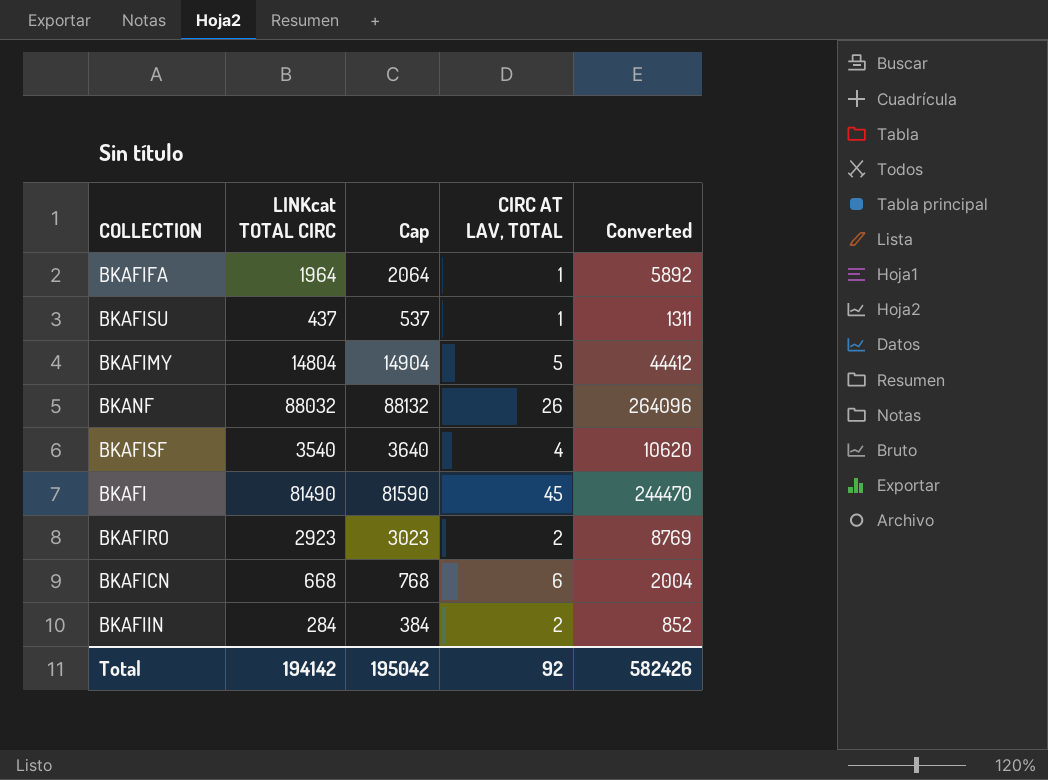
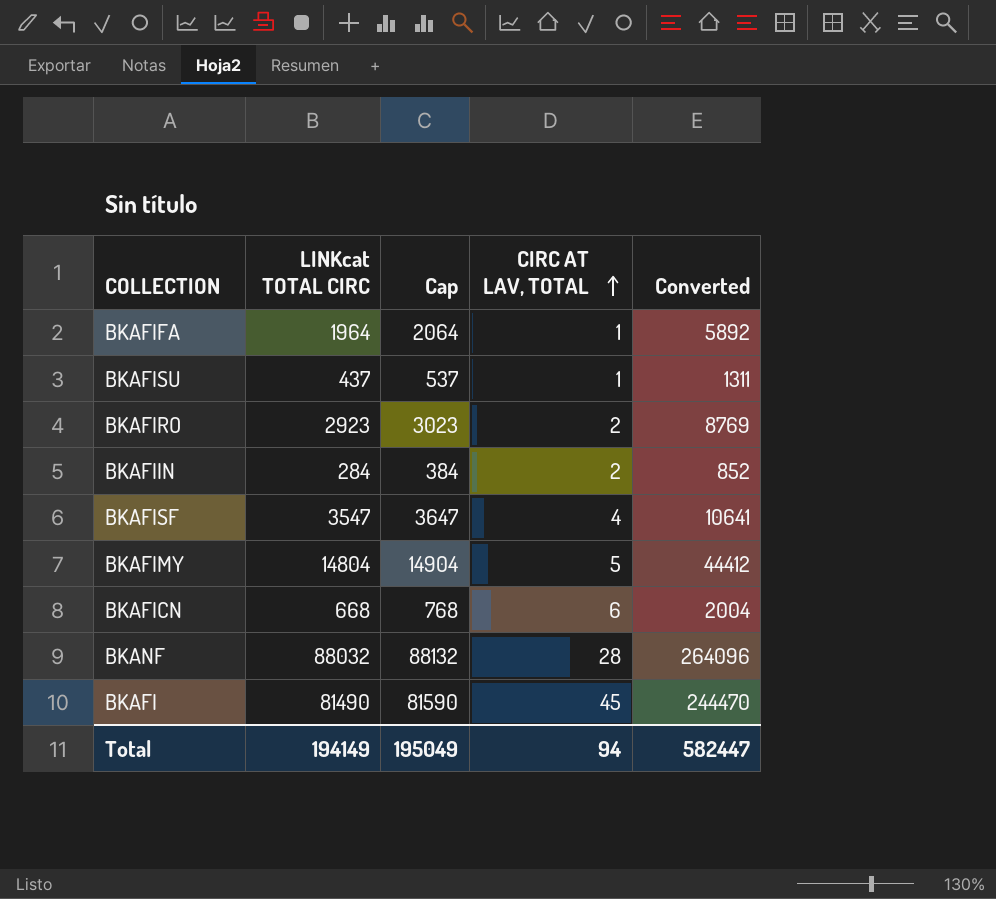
row order: none -> CIRC AT LAV, TOTAL ascending
BKAFISF | LINKcat TOTAL CIRC: 3540 -> 3547
BKAFISF | Cap: 3640 -> 3647
BKAFISF | Converted: 10620 -> 10641
BKANF | CIRC AT LAV, TOTAL: 26 -> 28
Total | LINKcat TOTAL CIRC: 194142 -> 194149
Total | Cap: 195042 -> 195049
Total | CIRC AT LAV, TOTAL: 92 -> 94
Total | Converted: 582426 -> 582447

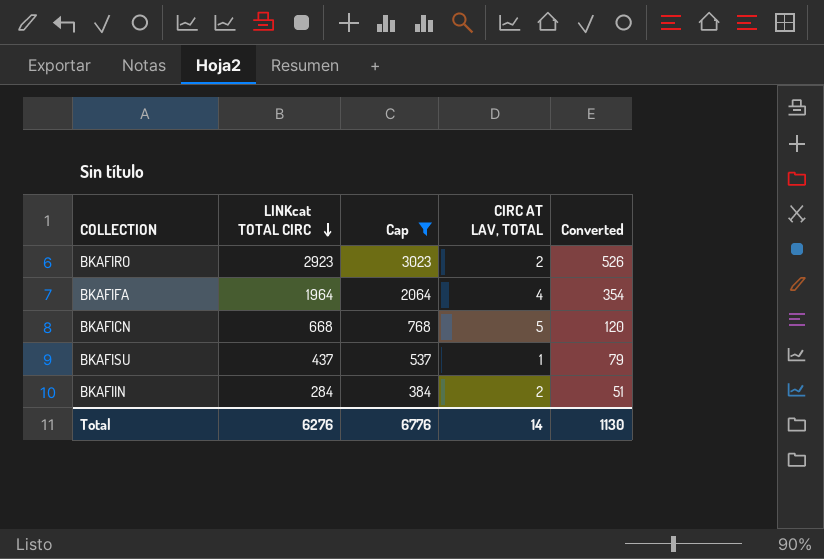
filter: none -> Cap <= 3023
row order: CIRC AT LAV, TOTAL ascending -> LINKcat TOTAL CIRC descending
column Converted | formula: [LINKcat TOTAL CIRC] * 3 -> [LINKcat TOTAL CIRC] * 0.18
BKAFIFA | CIRC AT LAV, TOTAL: 1 -> 4
BKAFICN | CIRC AT LAV, TOTAL: 6 -> 5
Total | LINKcat TOTAL CIRC: 194149 -> 6276
Total | Cap: 195049 -> 6776
Total | CIRC AT LAV, TOTAL: 94 -> 14
Total | Converted: 582447 -> 1130

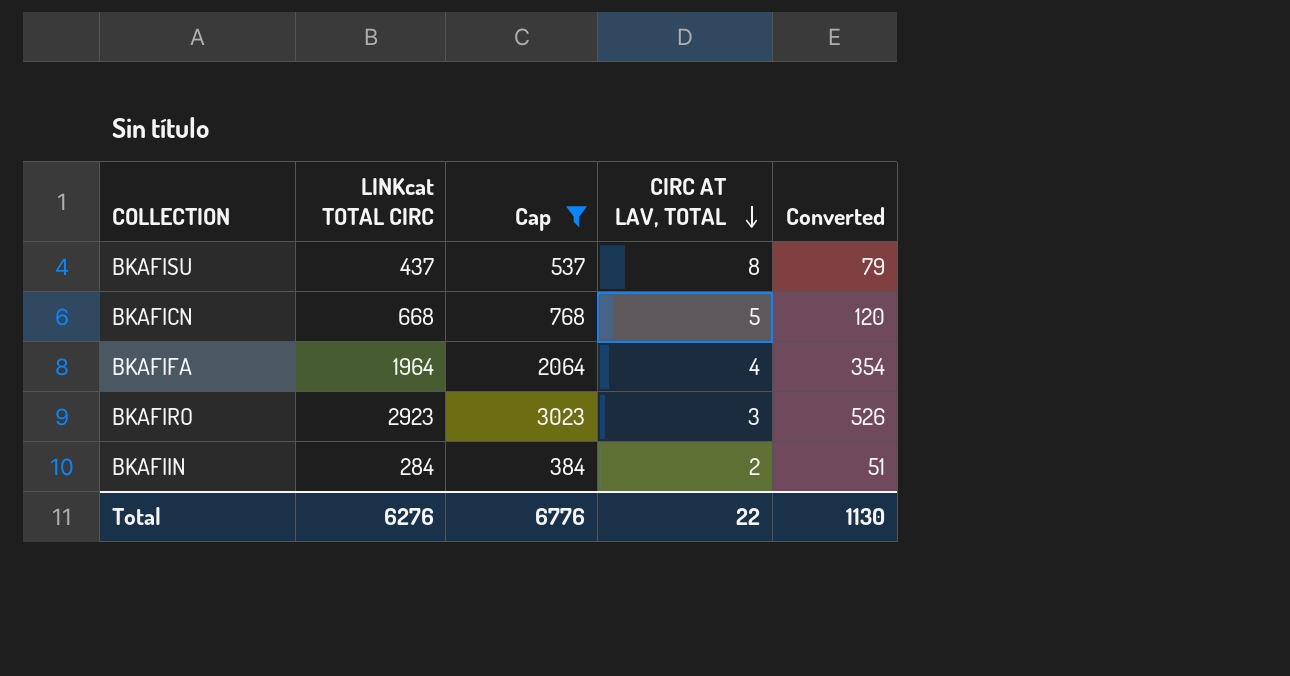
row order: LINKcat TOTAL CIRC descending -> CIRC AT LAV, TOTAL descending
BKAFISU | CIRC AT LAV, TOTAL: 1 -> 8
BKAFIRO | CIRC AT LAV, TOTAL: 2 -> 3
Total | CIRC AT LAV, TOTAL: 14 -> 22

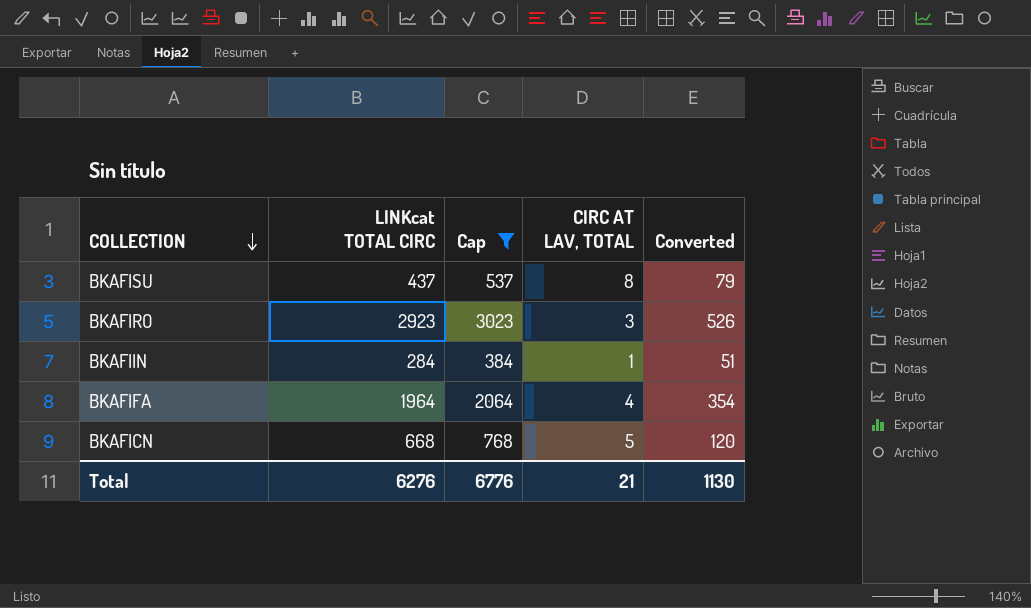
row order: CIRC AT LAV, TOTAL descending -> COLLECTION descending
BKAFIIN | CIRC AT LAV, TOTAL: 2 -> 1
Total | CIRC AT LAV, TOTAL: 22 -> 21

